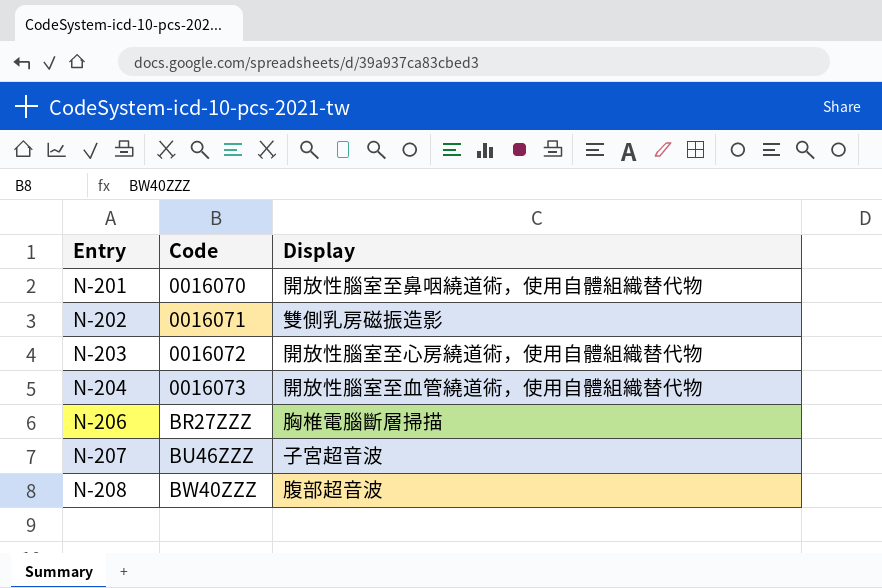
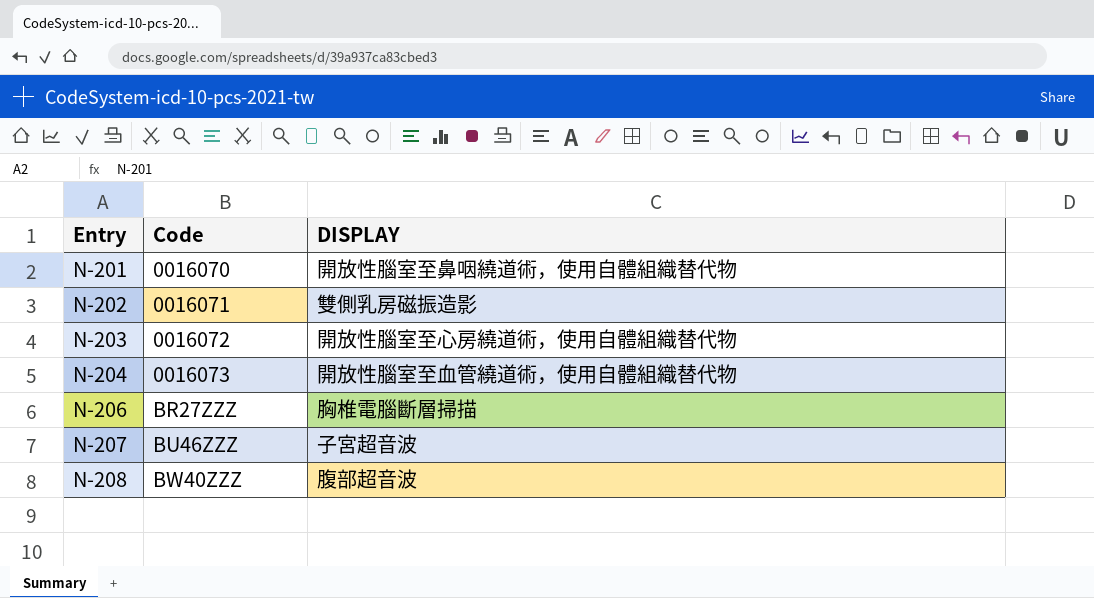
column name: Display -> DISPLAY

